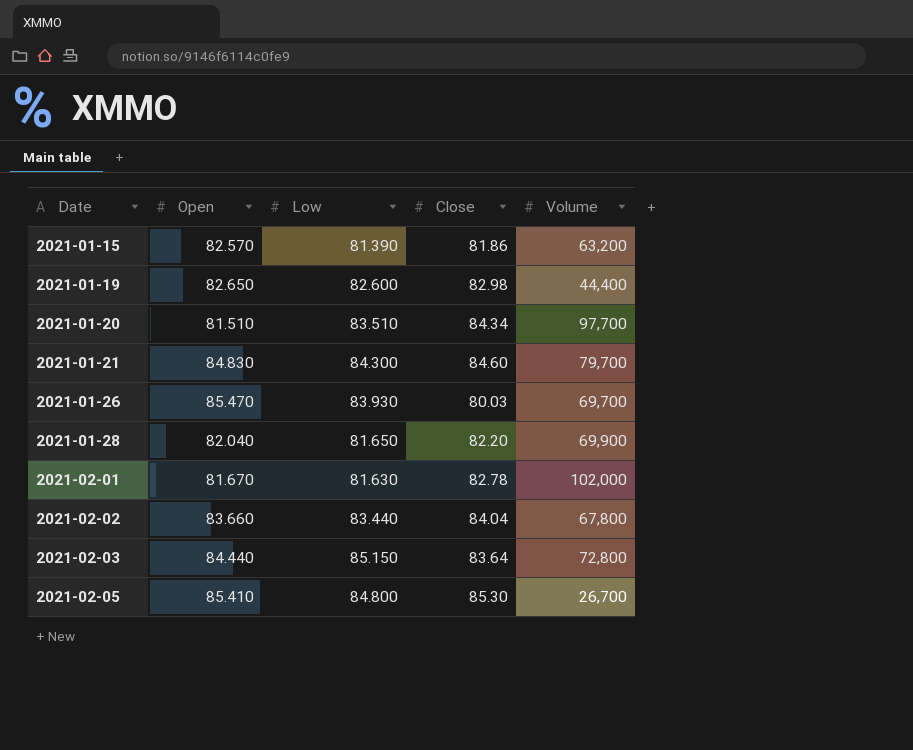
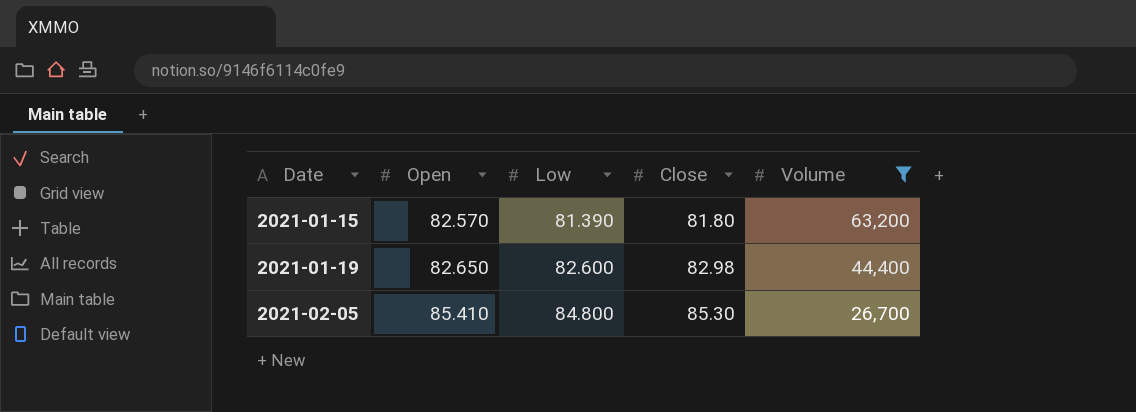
filter: none -> Volume <= 63,200
2021-01-15 | Close: 81.86 -> 81.80

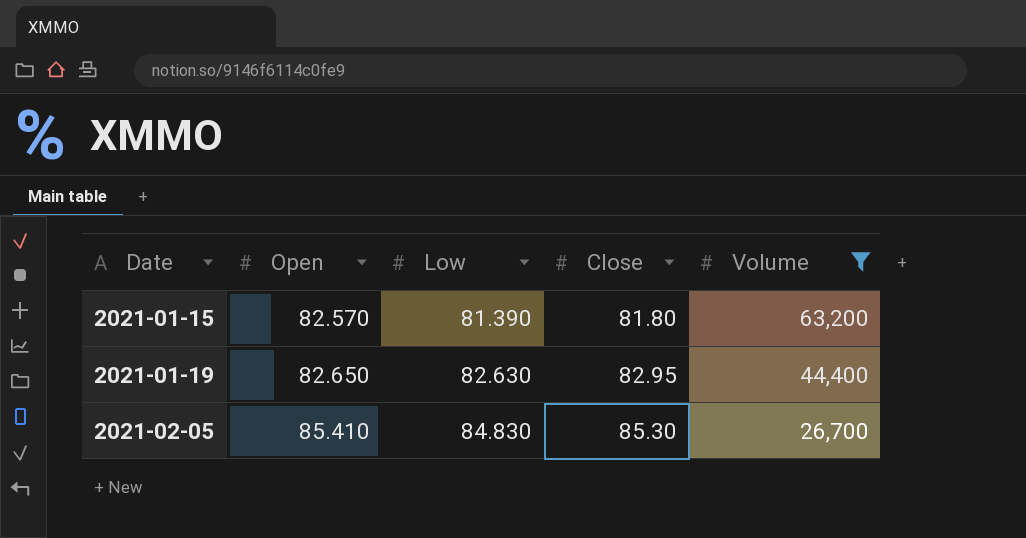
2021-01-19 | Low: 82.600 -> 82.630
2021-01-19 | Close: 82.98 -> 82.95
2021-02-05 | Low: 84.800 -> 84.830

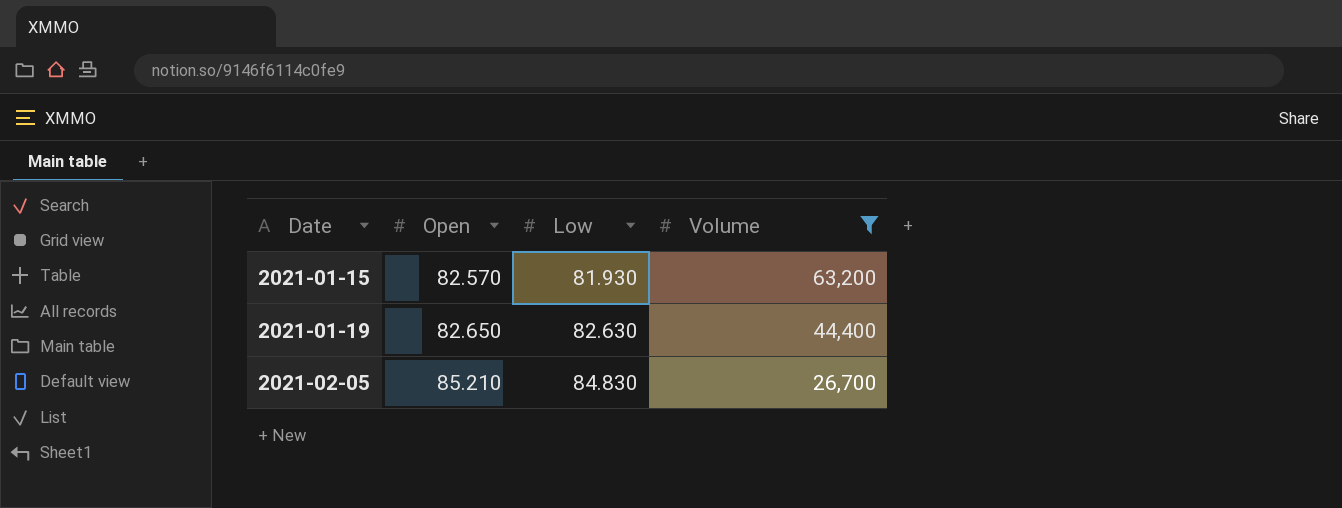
column Close | position: 4 -> none
2021-01-15 | Low: 81.390 -> 81.930
2021-02-05 | Open: 85.410 -> 85.210

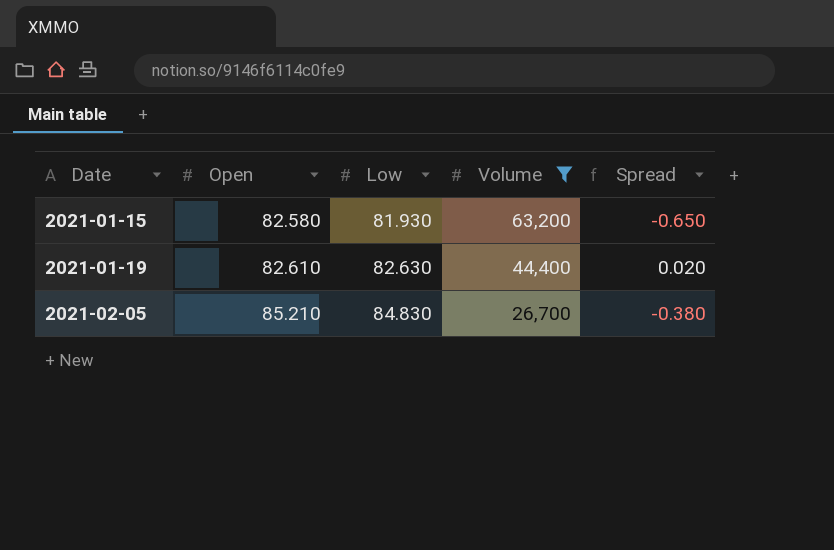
column Spread | formula: none -> [Low] - [Open]
2021-01-15 | Open: 82.570 -> 82.580
2021-01-19 | Open: 82.650 -> 82.610

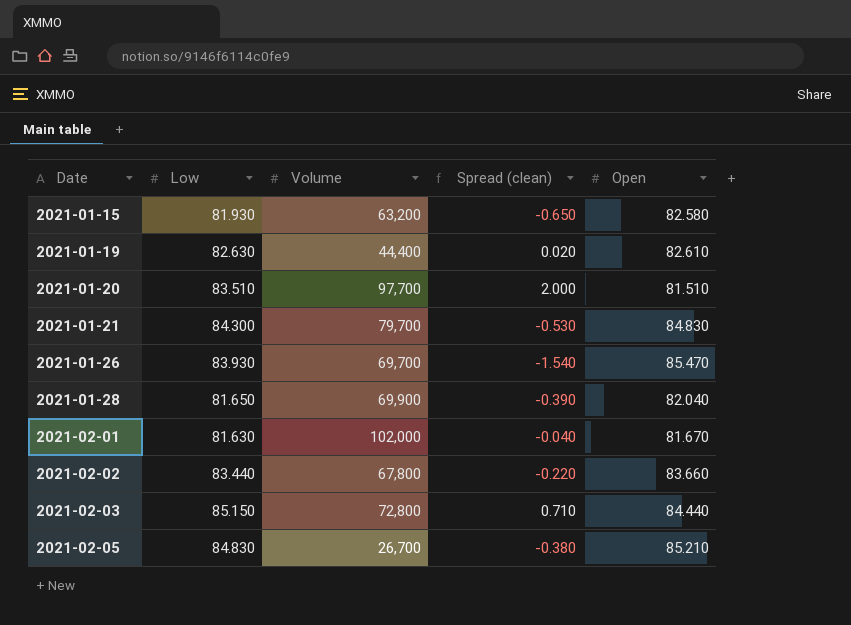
filter: Volume <= 63,200 -> none
column name: Spread -> Spread (clean)
column Open | position: 2 -> 5

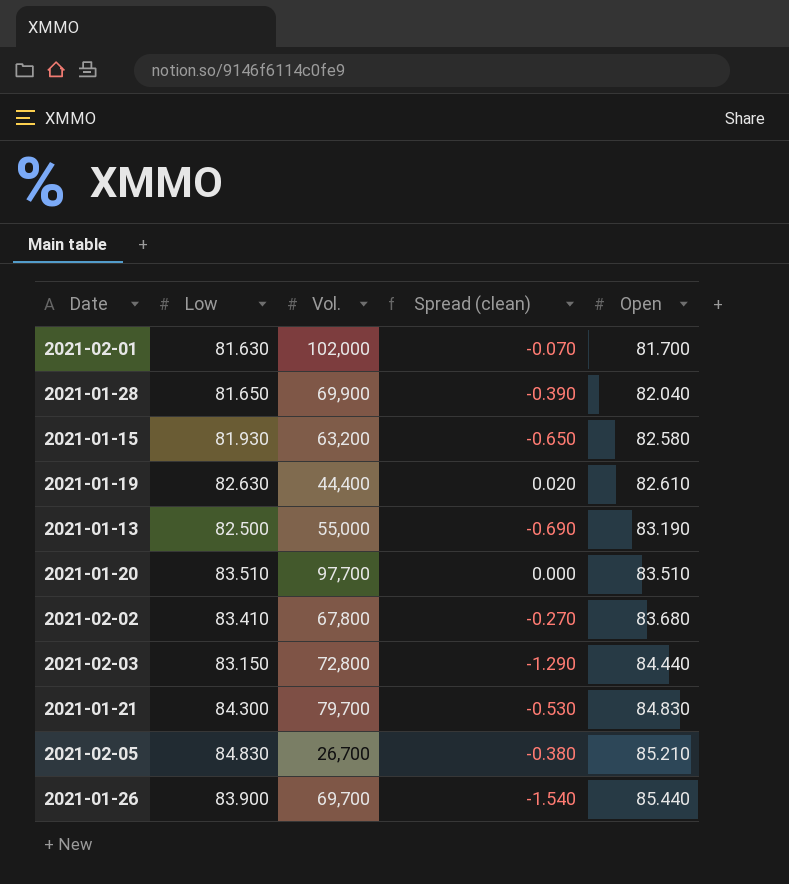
row order: Date ascending -> Open ascending
column name: Volume -> Vol.
2021-02-01 | Spread (clean): -0.040 -> -0.070
2021-02-01 | Open: 81.670 -> 81.700
row 2021-01-13: none -> 82.500 | 55,000 | -0.690 | 83.190
2021-01-20 | Spread (clean): 2.000 -> 0.000
2021-01-20 | Open: 81.510 -> 83.510
2021-02-02 | Low: 83.440 -> 83.410
2021-02-02 | Spread (clean): -0.220 -> -0.270
2021-02-02 | Open: 83.660 -> 83.680
2021-02-03 | Low: 85.150 -> 83.150
2021-02-03 | Spread (clean): 0.710 -> -1.290
2021-01-26 | Low: 83.930 -> 83.900
2021-01-26 | Open: 85.470 -> 85.440

